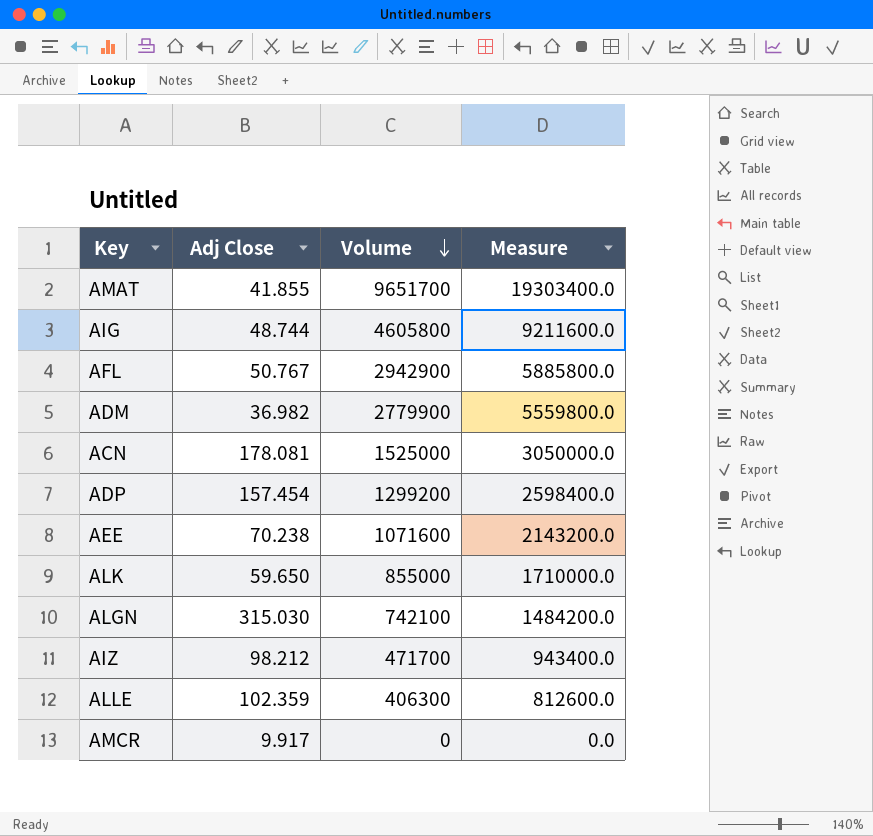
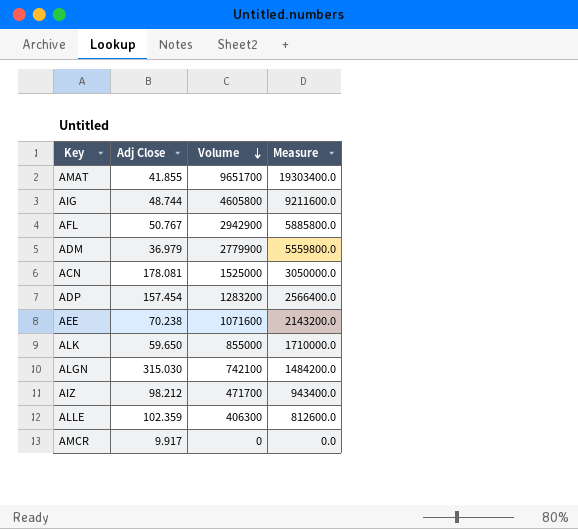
ADM | Adj Close: 36.982 -> 36.979
ADP | Volume: 1299200 -> 1283200
ADP | Measure: 2598400.0 -> 2566400.0

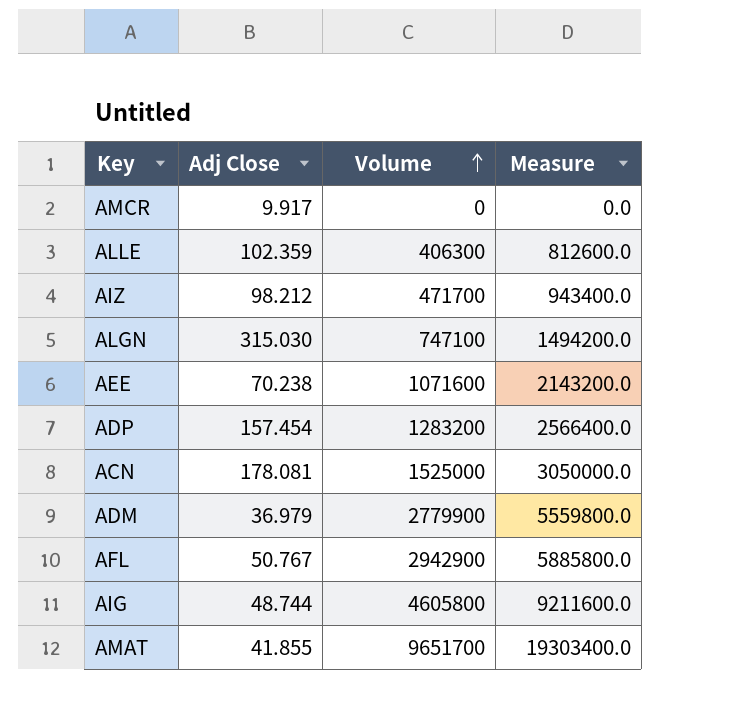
row order: Volume descending -> Volume ascending
row ALK: 59.650 | 855000 | 1710000.0 -> none
ALGN | Volume: 742100 -> 747100
ALGN | Measure: 1484200.0 -> 1494200.0

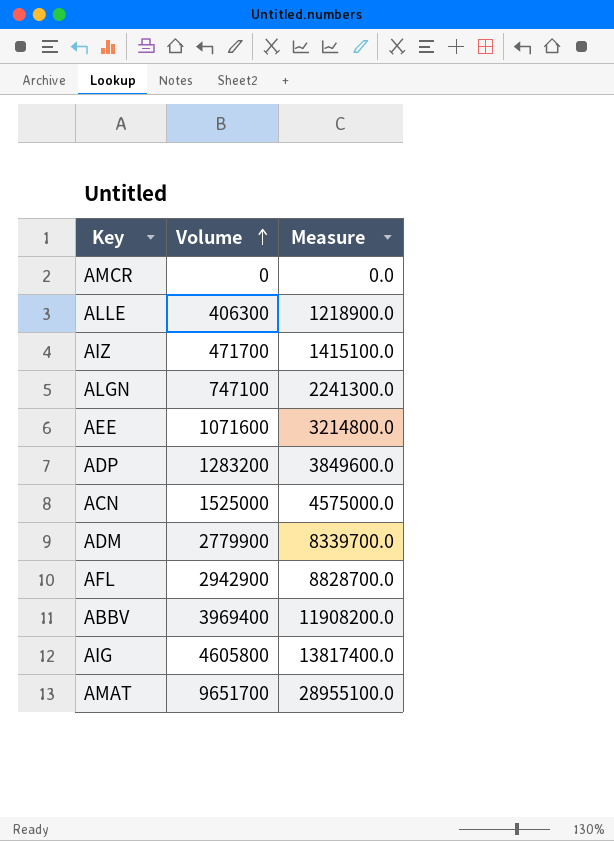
column Adj Close | position: 2 -> none
column Measure | formula: [Volume] * 2 -> [Volume] * 3
row ABBV: none -> 3969400 | 11908200.0

